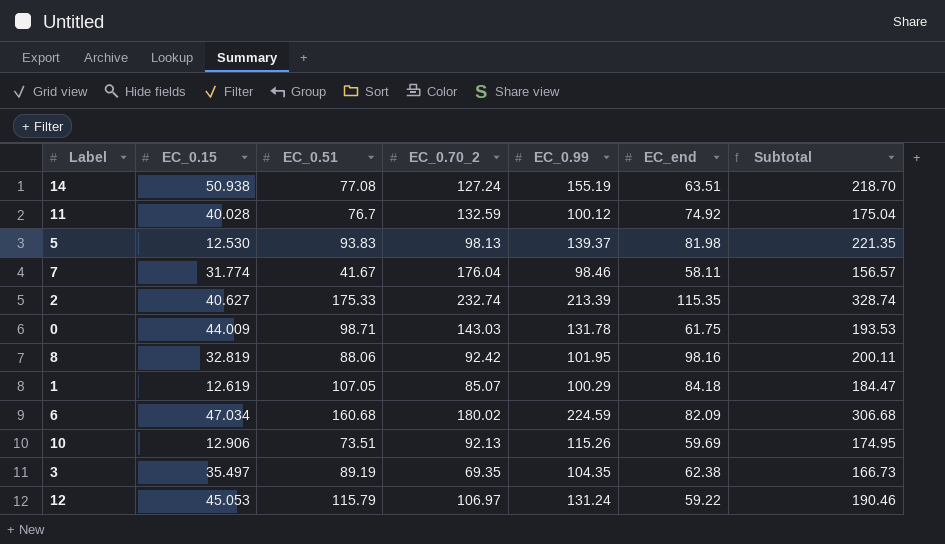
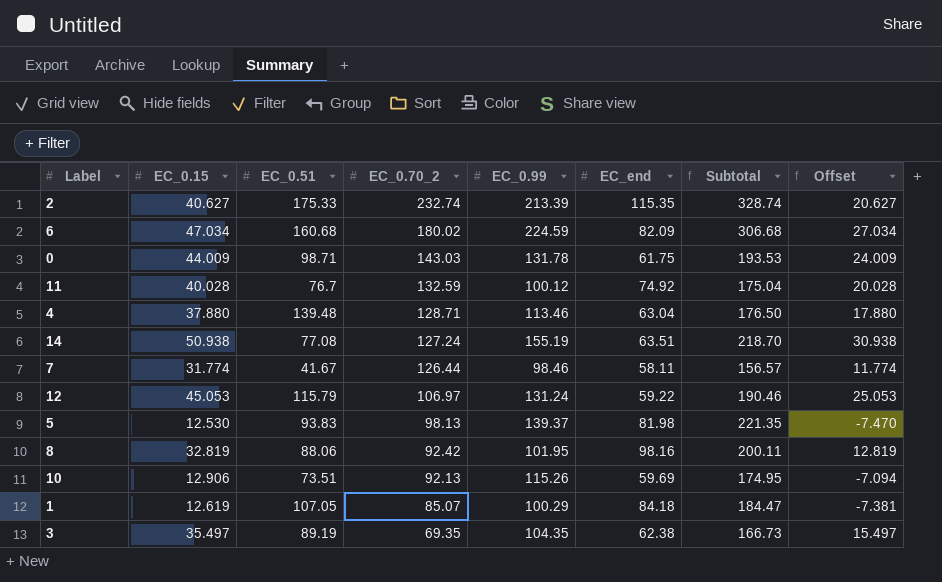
row order: none -> EC_0.70_2 descending
column Offset | formula: none -> [EC_0.15] - 20
row 4: none -> 37.880 | 139.48 | 128.71 | 113.46 | 63.04 | 176.50 | 17.880
7 | EC_0.70_2: 176.04 -> 126.44

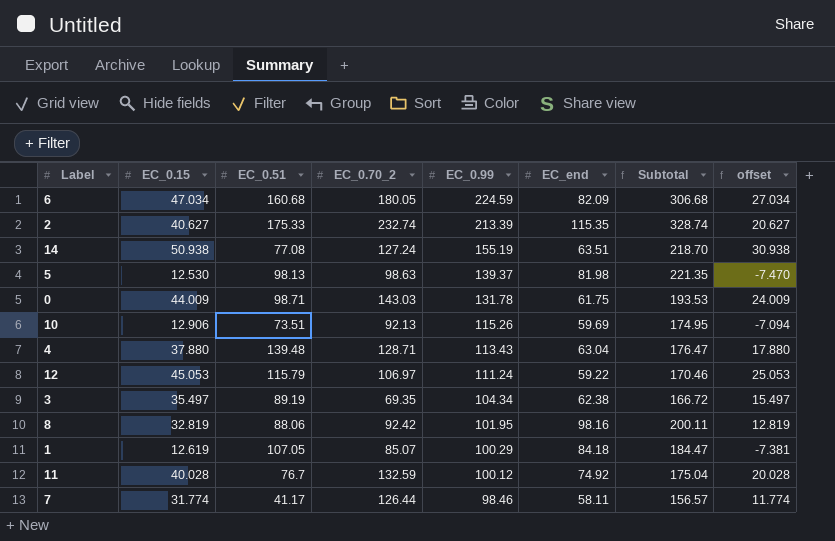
row order: EC_0.70_2 descending -> EC_0.99 descending
column name: Offset -> offset
6 | EC_0.70_2: 180.02 -> 180.05
5 | EC_0.51: 93.83 -> 98.13
5 | EC_0.70_2: 98.13 -> 98.63
4 | EC_0.99: 113.46 -> 113.43
4 | Subtotal: 176.50 -> 176.47
12 | EC_0.99: 131.24 -> 111.24
12 | Subtotal: 190.46 -> 170.46
3 | EC_0.99: 104.35 -> 104.34
3 | Subtotal: 166.73 -> 166.72
7 | EC_0.51: 41.67 -> 41.17

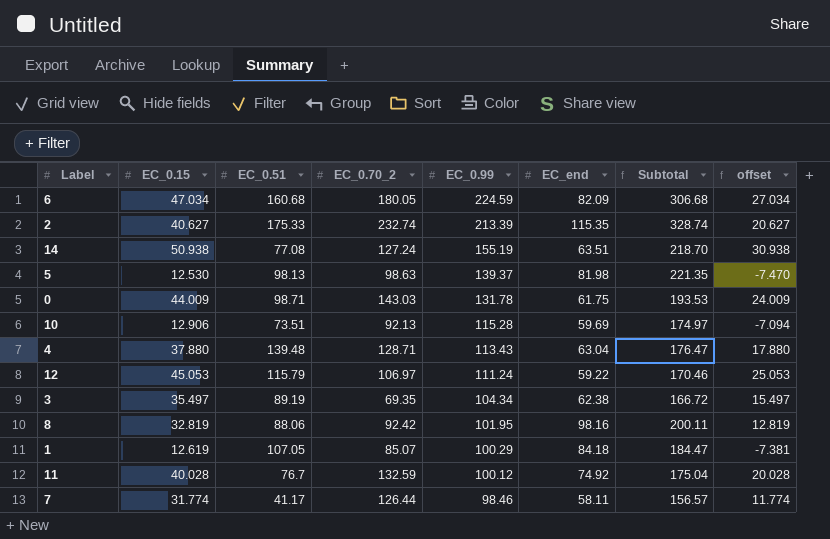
10 | EC_0.99: 115.26 -> 115.28
10 | Subtotal: 174.95 -> 174.97

